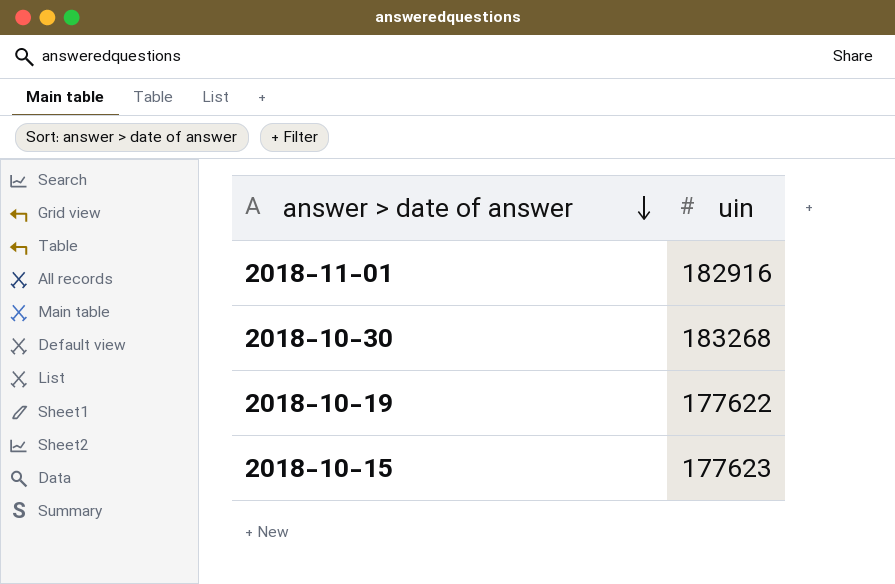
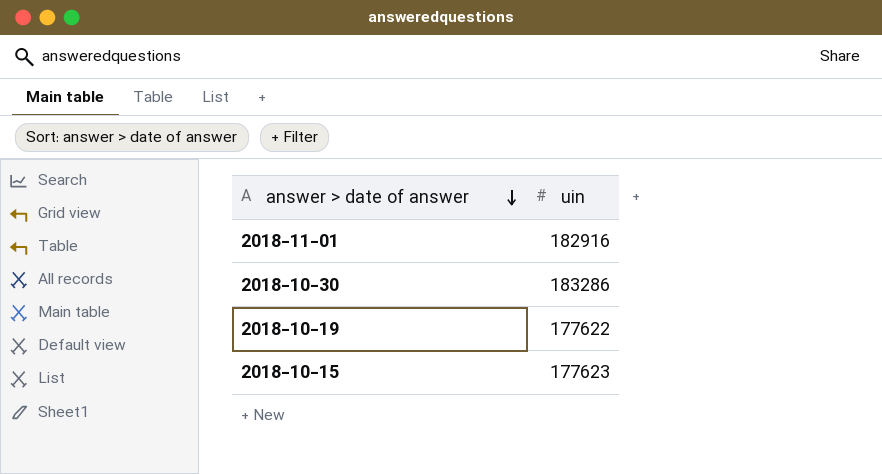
2018-10-30 | uin: 183268 -> 183286

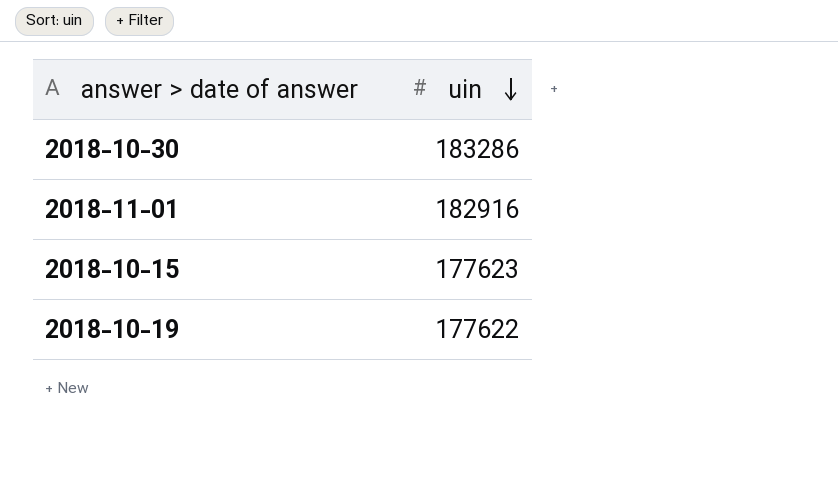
row order: answer > date of answer descending -> uin descending

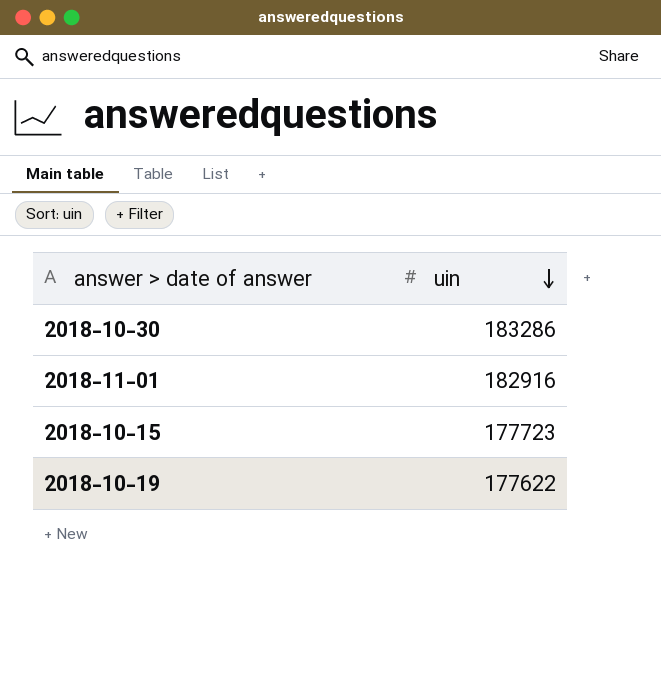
2018-10-15 | uin: 177623 -> 177723

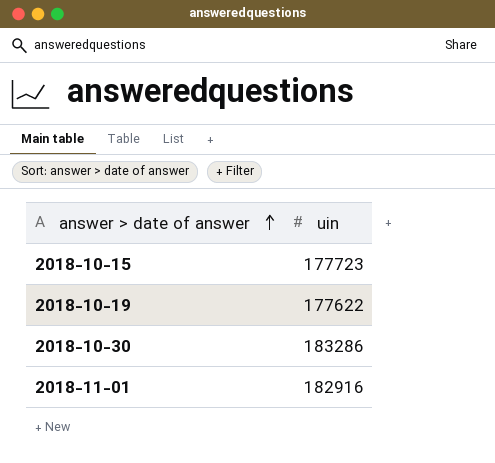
row order: uin descending -> answer > date of answer ascending

